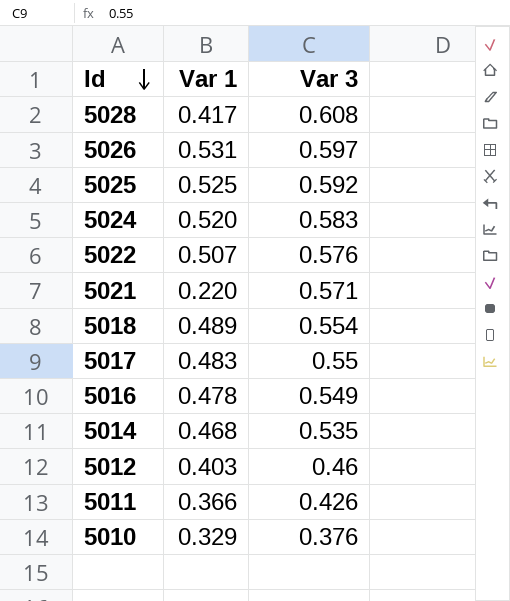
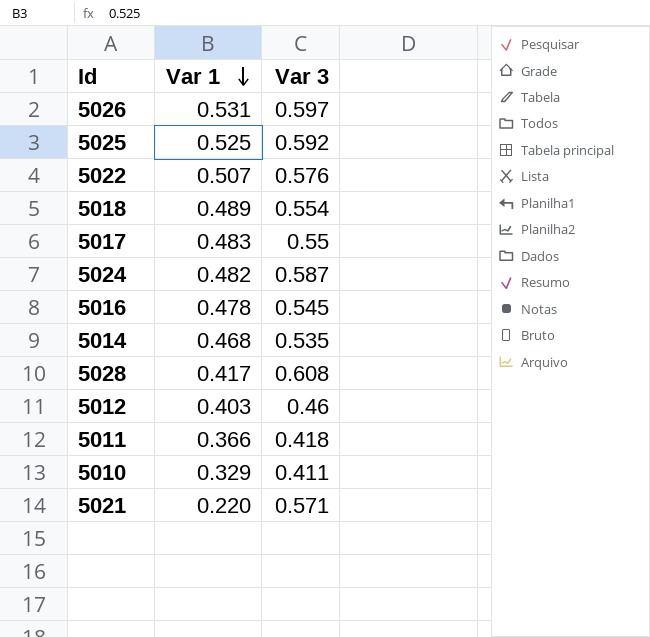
row order: Id descending -> Var 1 descending
5024 | Var 1: 0.520 -> 0.482
5024 | Var 3: 0.583 -> 0.587
5016 | Var 3: 0.549 -> 0.545
5011 | Var 3: 0.426 -> 0.418
5010 | Var 3: 0.376 -> 0.411

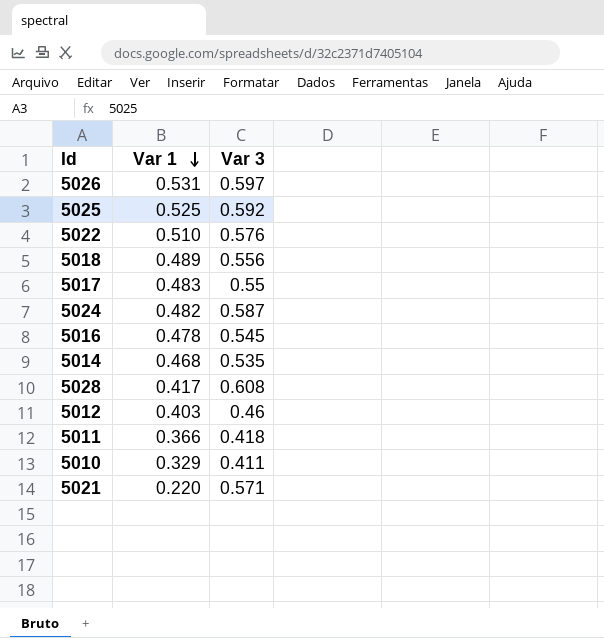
5022 | Var 1: 0.507 -> 0.510
5018 | Var 3: 0.554 -> 0.556

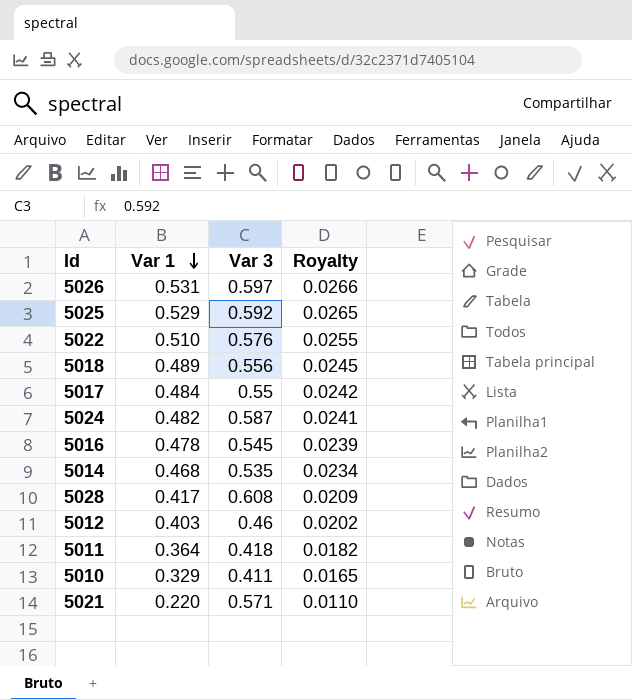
column Royalty | formula: none -> [Var 1] * 0.05
5025 | Var 1: 0.525 -> 0.529
5017 | Var 1: 0.483 -> 0.484
5011 | Var 1: 0.366 -> 0.364

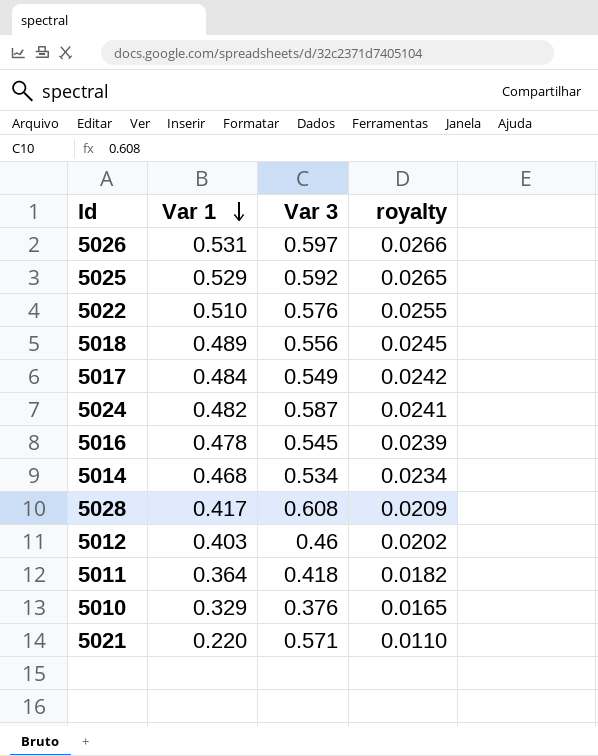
column name: Royalty -> royalty
5017 | Var 3: 0.55 -> 0.549
5014 | Var 3: 0.535 -> 0.534
5010 | Var 3: 0.411 -> 0.376

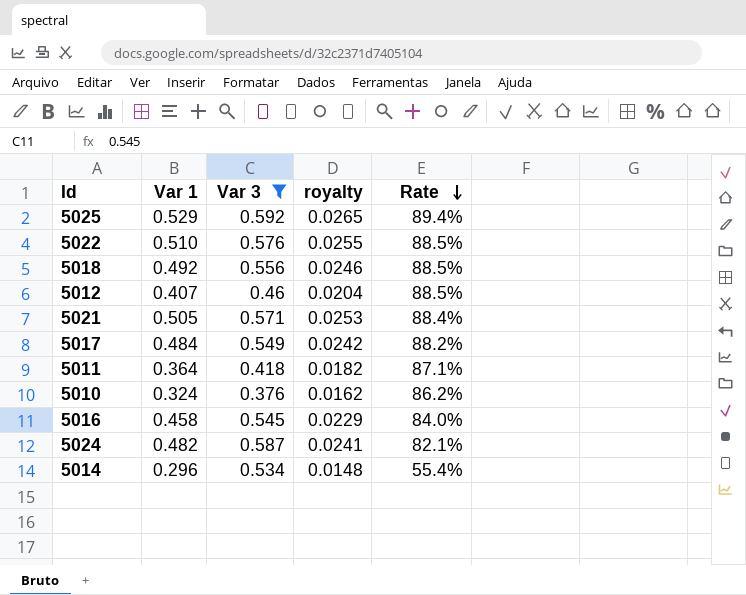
filter: none -> Var 3 <= 0.592
row order: Var 1 descending -> Rate descending
column Rate | formula: none -> [Var 1] / [Var 3]
5018 | Var 1: 0.489 -> 0.492
5018 | royalty: 0.0245 -> 0.0246
5012 | Var 1: 0.403 -> 0.407
5012 | royalty: 0.0202 -> 0.0204
5021 | Var 1: 0.220 -> 0.505
5021 | royalty: 0.0110 -> 0.0253
5010 | Var 1: 0.329 -> 0.324
5010 | royalty: 0.0165 -> 0.0162
5016 | Var 1: 0.478 -> 0.458
5016 | royalty: 0.0239 -> 0.0229
5014 | Var 1: 0.468 -> 0.296
5014 | royalty: 0.0234 -> 0.0148

